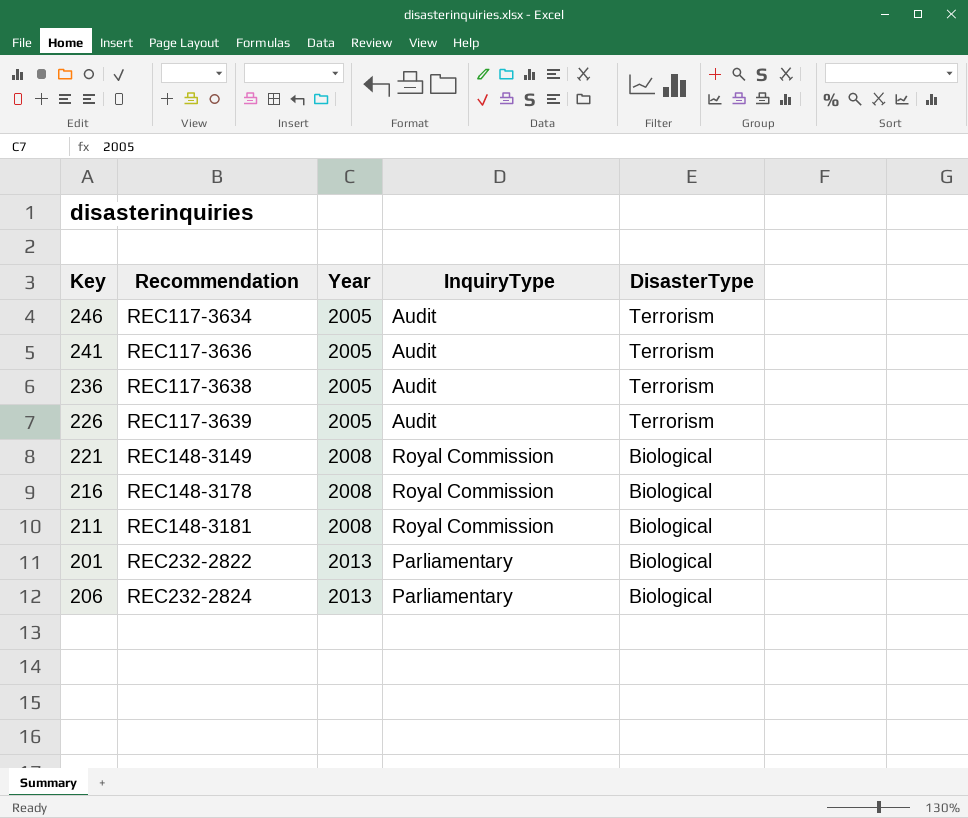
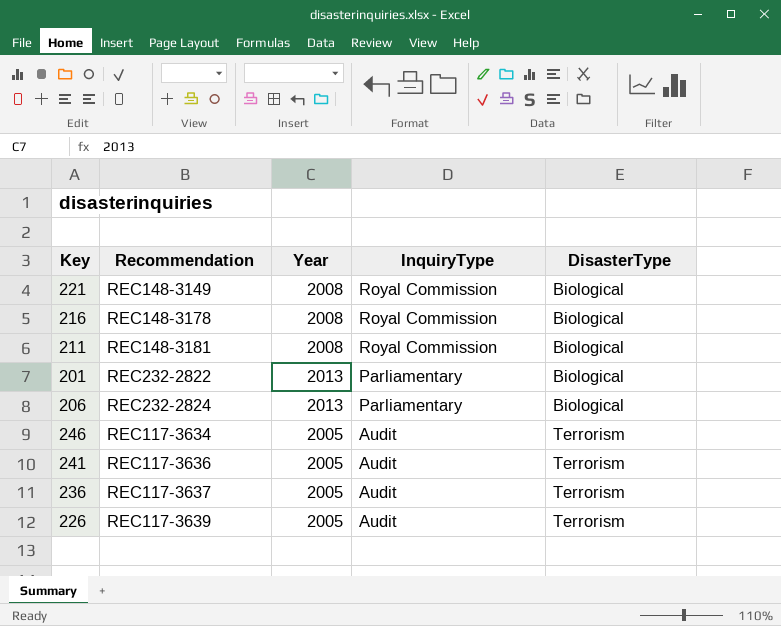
row order: Recommendation ascending -> InquiryType descending
236 | Recommendation: REC117-3638 -> REC117-3637

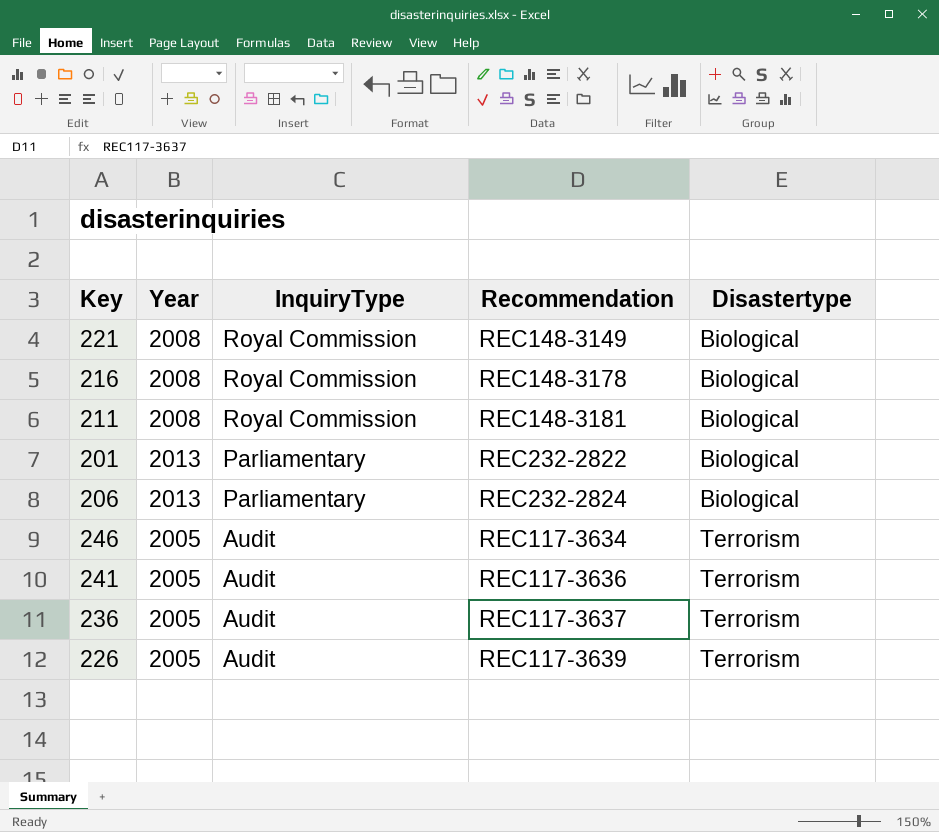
column Recommendation | position: 2 -> 4
column name: DisasterType -> Disastertype

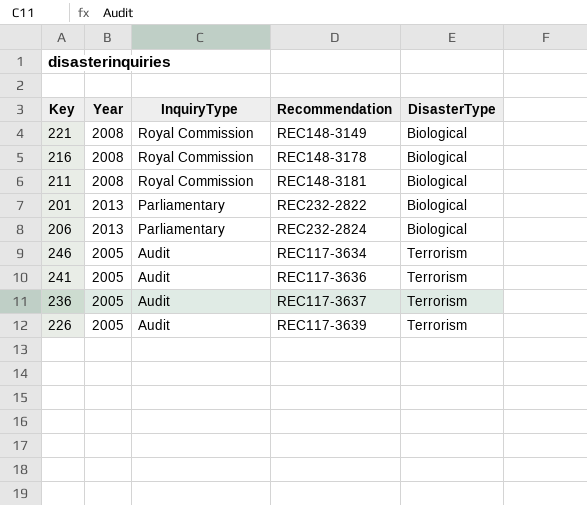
column name: Disastertype -> DisasterType

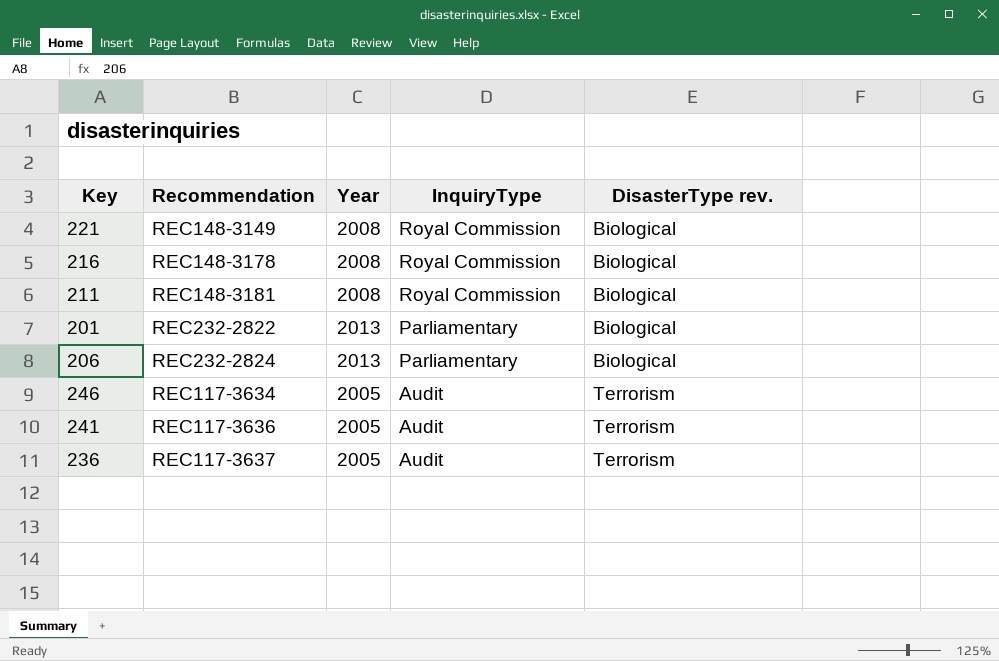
column Recommendation | position: 4 -> 2
column name: DisasterType -> DisasterType rev.
row 226: 2005 | Audit | REC117-3639 | Terrorism -> none

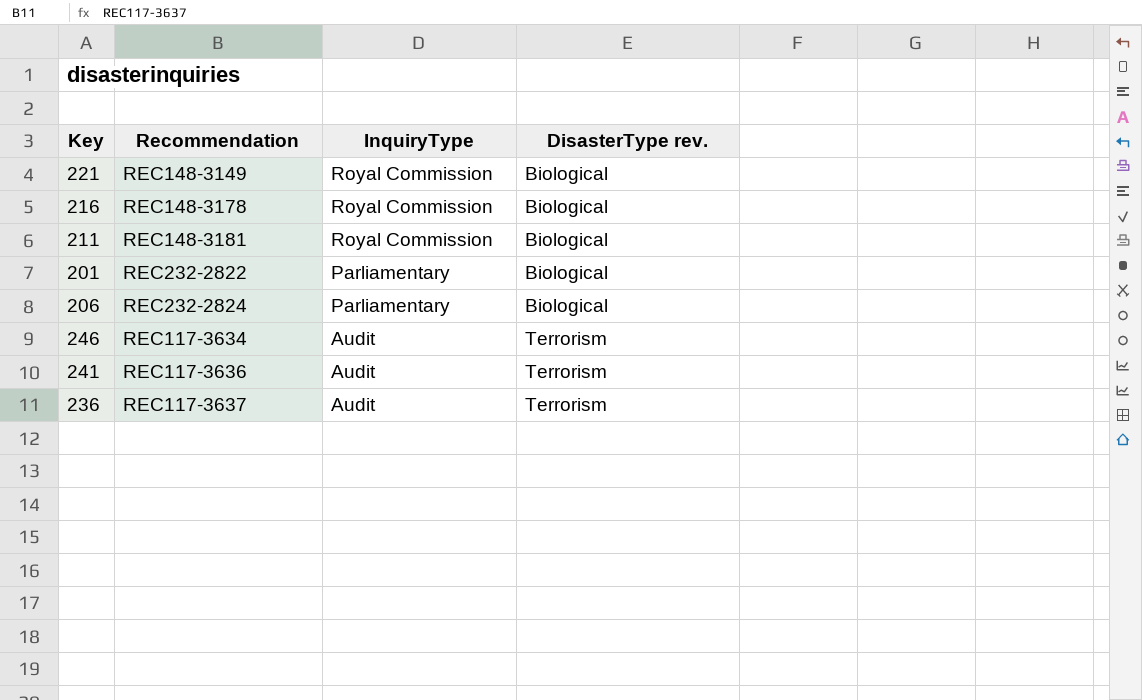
column Year | position: 3 -> none

